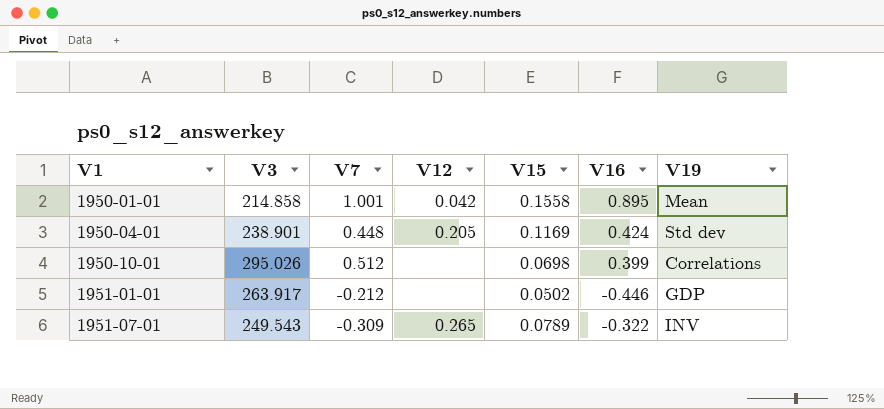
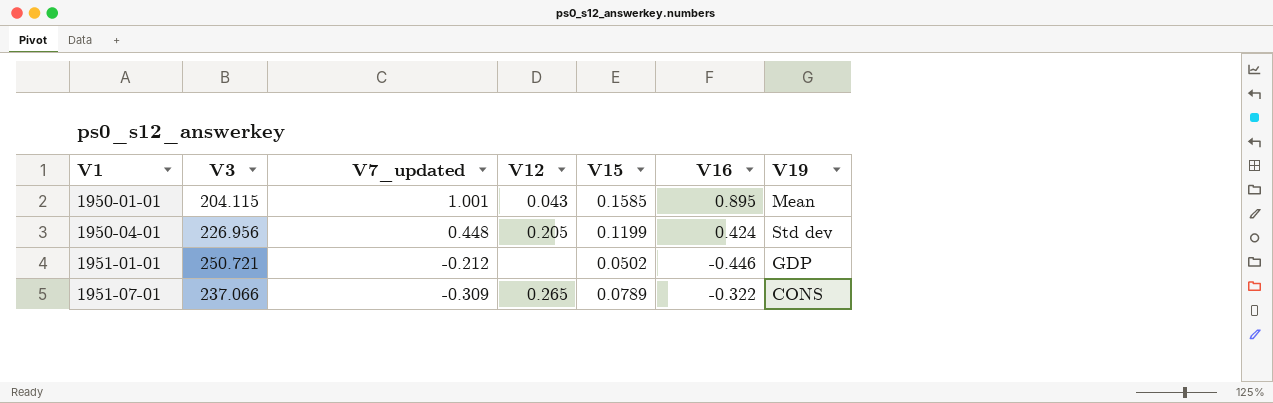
column name: V7 -> V7_updated
row 1950-10-01: 295.026 | 0.512 | none | 0.0698 | 0.399 | Correlations -> none
1950-01-01 | V3: 214.858 -> 204.115
1950-01-01 | V12: 0.042 -> 0.043
1950-01-01 | V15: 0.1558 -> 0.1585
1950-04-01 | V3: 238.901 -> 226.956
1950-04-01 | V15: 0.1169 -> 0.1199
1951-01-01 | V3: 263.917 -> 250.721
1951-07-01 | V3: 249.543 -> 237.066
1951-07-01 | V19: INV -> CONS

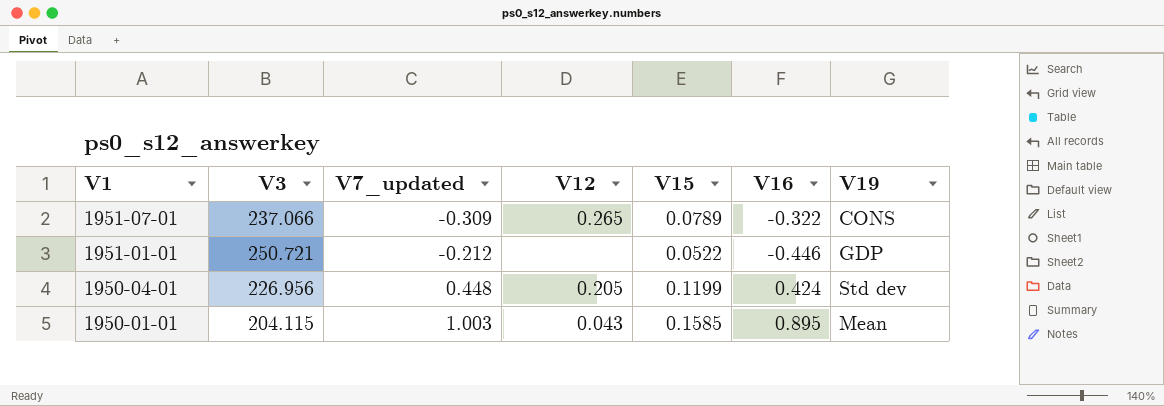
row order: V1 ascending -> V1 descending
1951-01-01 | V15: 0.0502 -> 0.0522
1950-01-01 | V7_updated: 1.001 -> 1.003

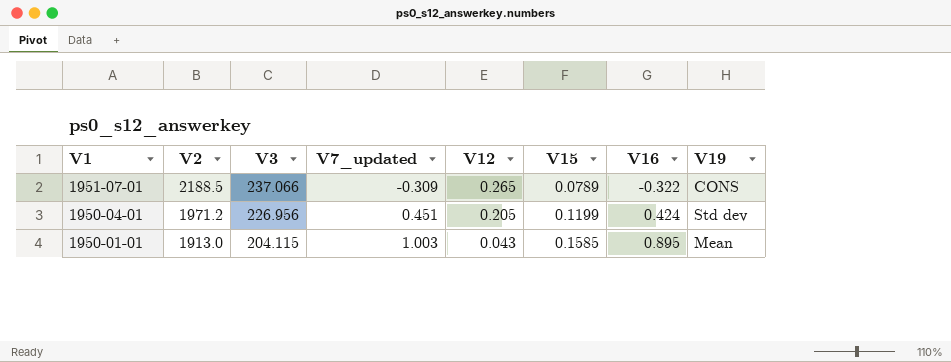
column V2 | position: none -> 2
row 1951-01-01: 250.721 | -0.212 | none | 0.0522 | -0.446 | GDP -> none
1950-04-01 | V7_updated: 0.448 -> 0.451

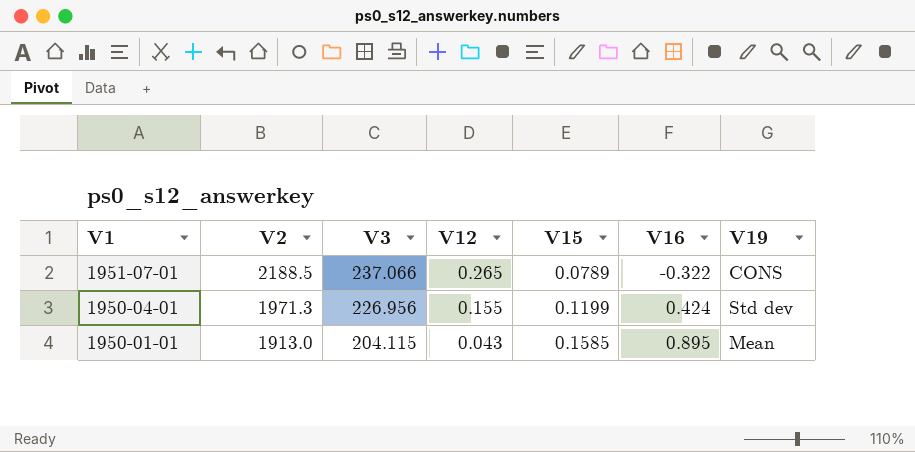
column V7_updated | position: 4 -> none
1950-04-01 | V2: 1971.2 -> 1971.3
1950-04-01 | V12: 0.205 -> 0.155

